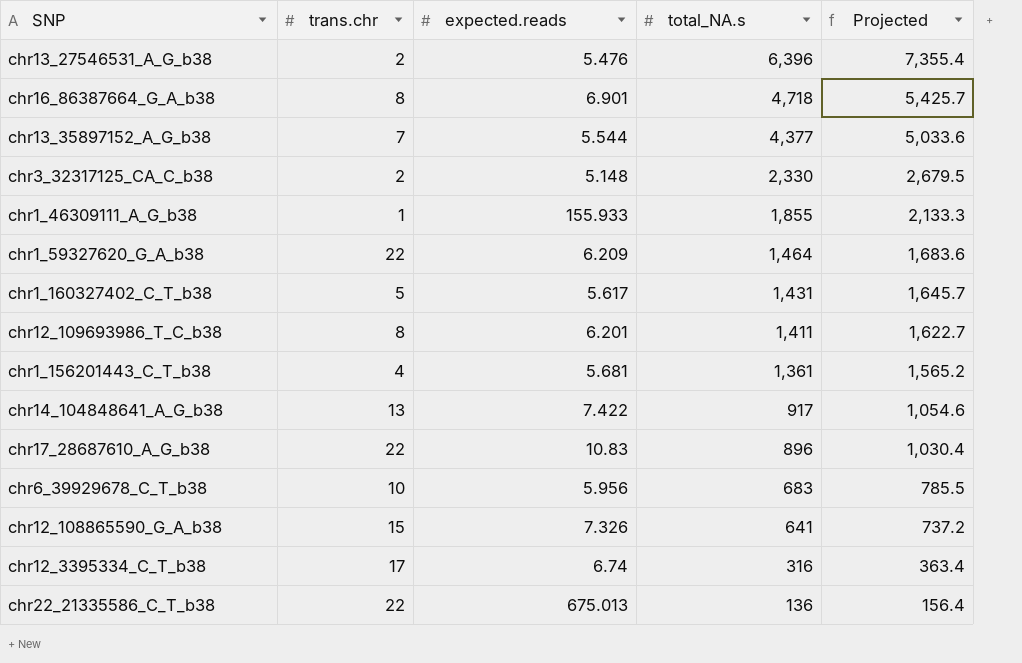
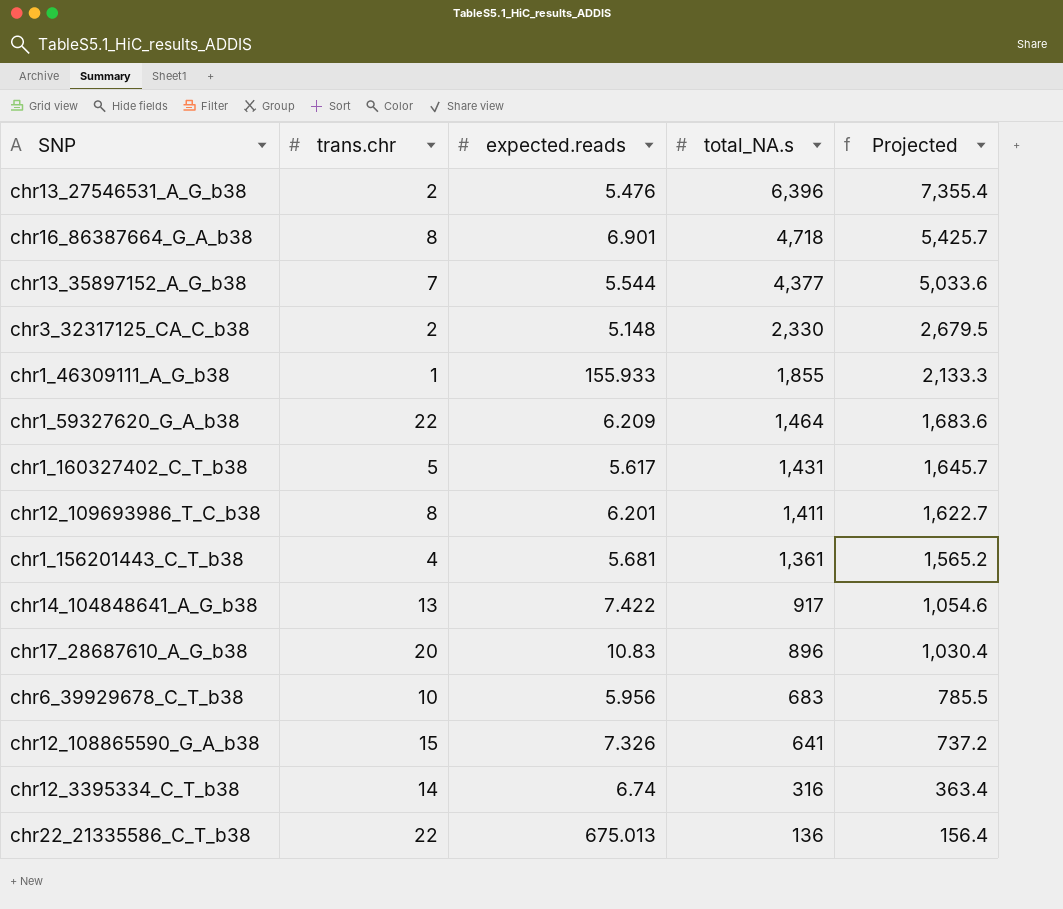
chr17_28687610_A_G_b38 | trans.chr: 22 -> 20
chr12_3395334_C_T_b38 | trans.chr: 17 -> 14

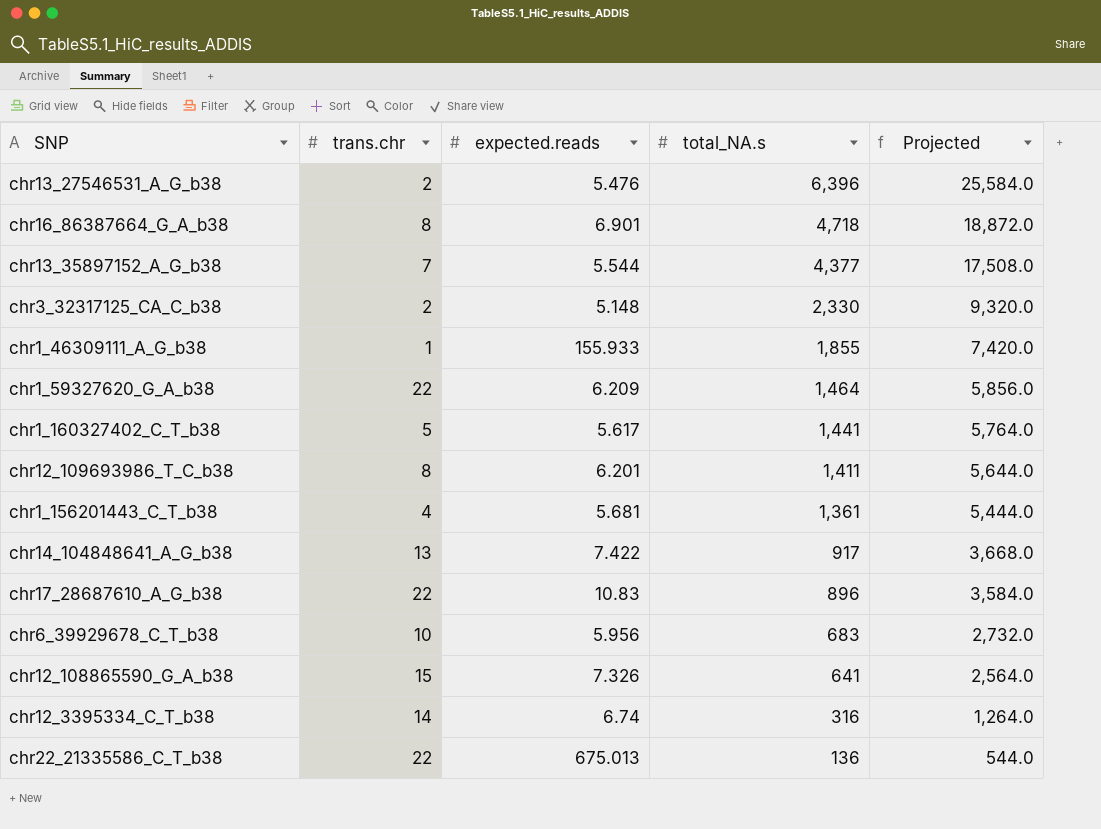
column Projected | formula: [total_NA.s] * 1.15 -> [total_NA.s] * 4
chr1_160327402_C_T_b38 | total_NA.s: 1,431 -> 1,441
chr17_28687610_A_G_b38 | trans.chr: 20 -> 22

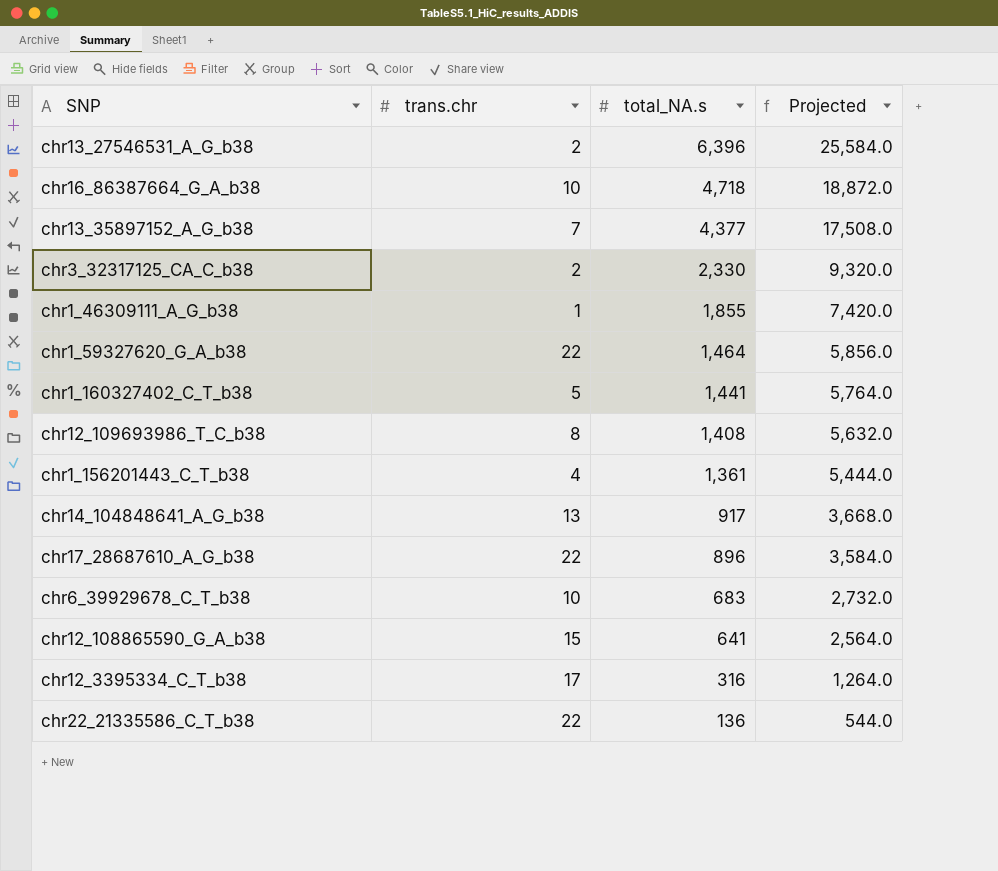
column expected.reads | position: 3 -> none
chr16_86387664_G_A_b38 | trans.chr: 8 -> 10
chr12_109693986_T_C_b38 | total_NA.s: 1,411 -> 1,408
chr12_109693986_T_C_b38 | Projected: 5,644.0 -> 5,632.0
chr12_3395334_C_T_b38 | trans.chr: 14 -> 17

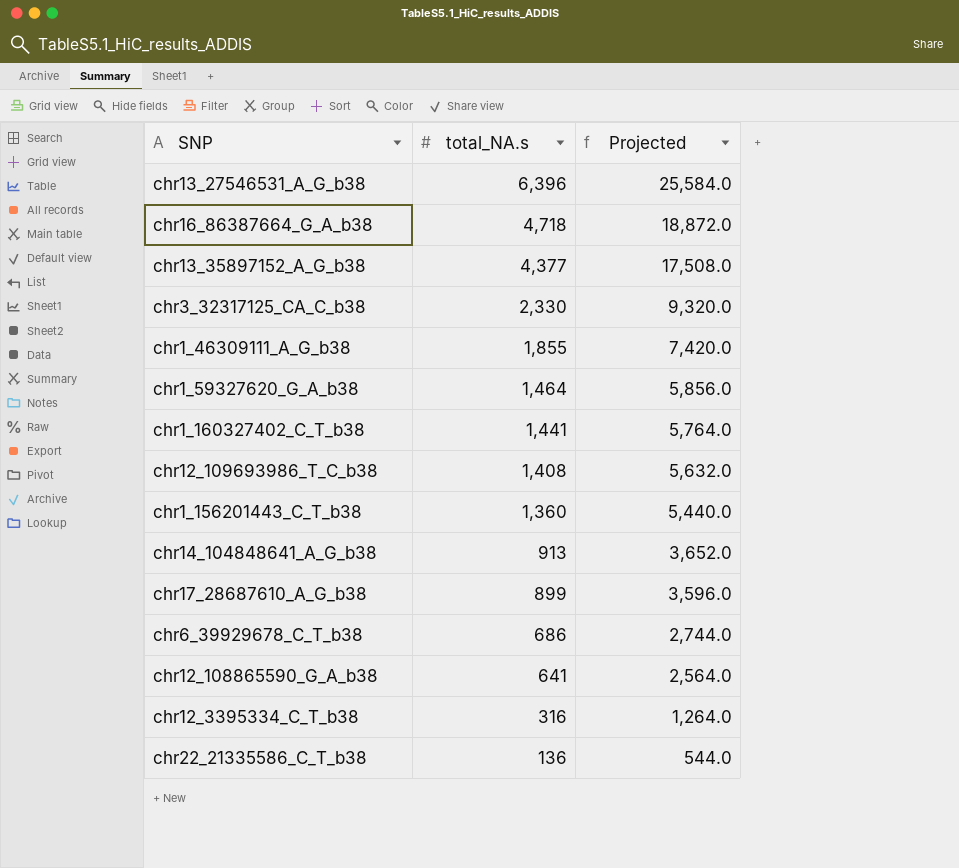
column trans.chr | position: 2 -> none
chr1_156201443_C_T_b38 | total_NA.s: 1,361 -> 1,360
chr1_156201443_C_T_b38 | Projected: 5,444.0 -> 5,440.0
chr14_104848641_A_G_b38 | total_NA.s: 917 -> 913
chr14_104848641_A_G_b38 | Projected: 3,668.0 -> 3,652.0
chr17_28687610_A_G_b38 | total_NA.s: 896 -> 899
chr17_28687610_A_G_b38 | Projected: 3,584.0 -> 3,596.0
chr6_39929678_C_T_b38 | total_NA.s: 683 -> 686
chr6_39929678_C_T_b38 | Projected: 2,732.0 -> 2,744.0

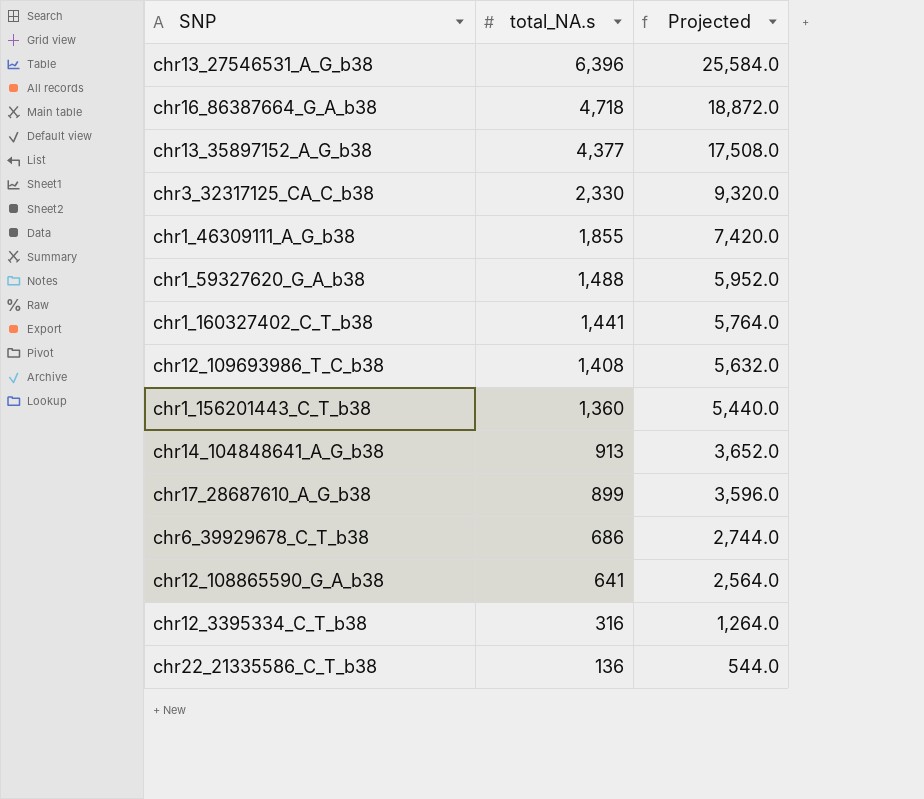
chr1_59327620_G_A_b38 | total_NA.s: 1,464 -> 1,488
chr1_59327620_G_A_b38 | Projected: 5,856.0 -> 5,952.0

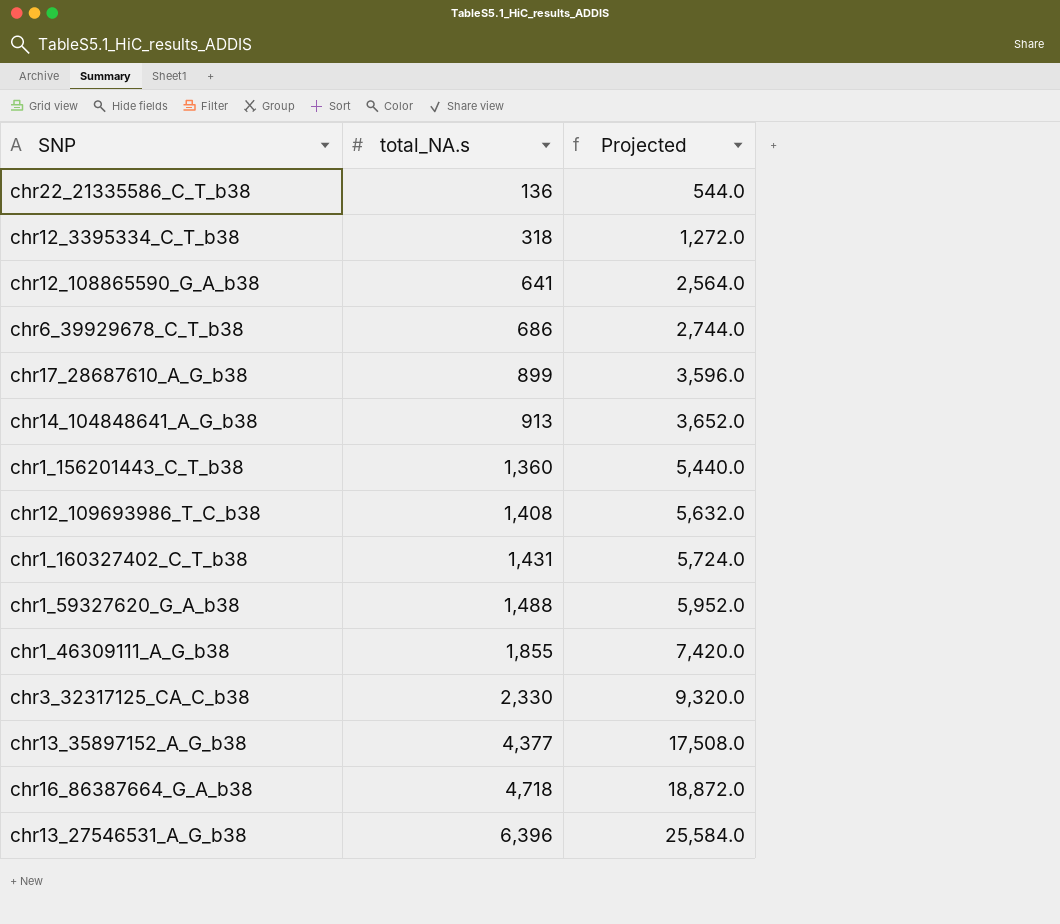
row order: total_NA.s descending -> total_NA.s ascending
chr12_3395334_C_T_b38 | total_NA.s: 316 -> 318
chr12_3395334_C_T_b38 | Projected: 1,264.0 -> 1,272.0
chr1_160327402_C_T_b38 | total_NA.s: 1,441 -> 1,431
chr1_160327402_C_T_b38 | Projected: 5,764.0 -> 5,724.0

